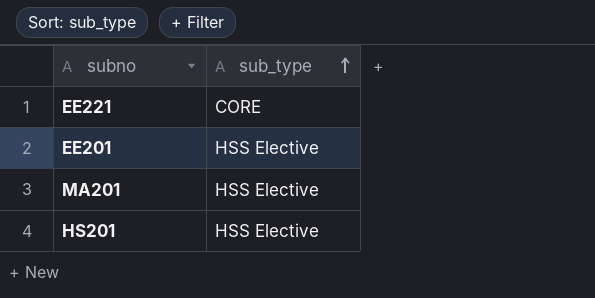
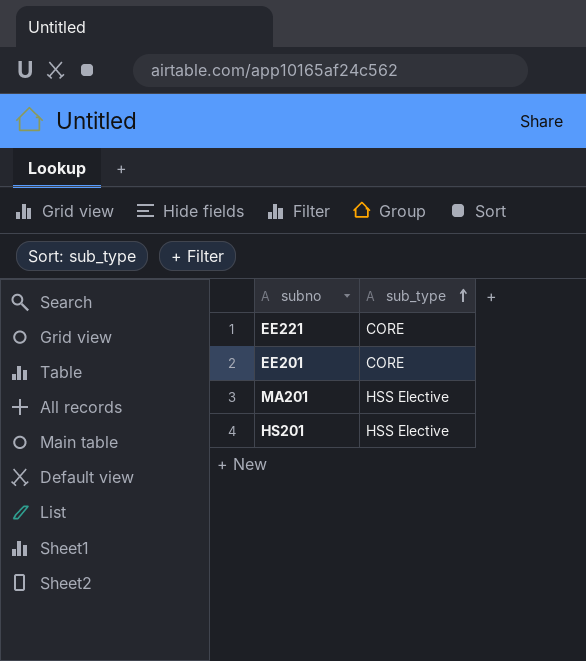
EE201 | sub_type: HSS Elective -> CORE

